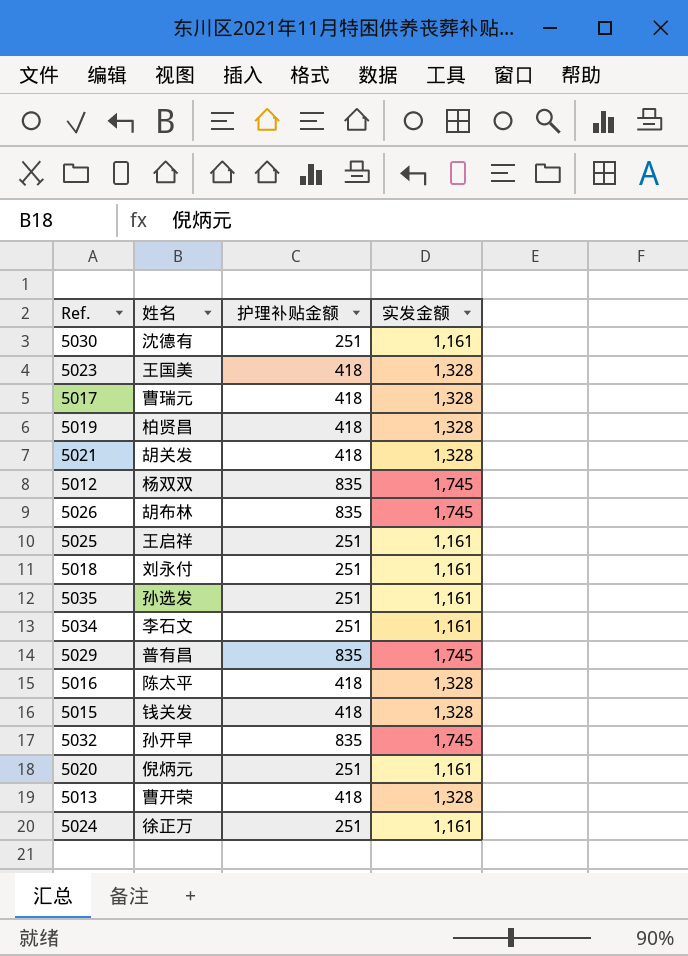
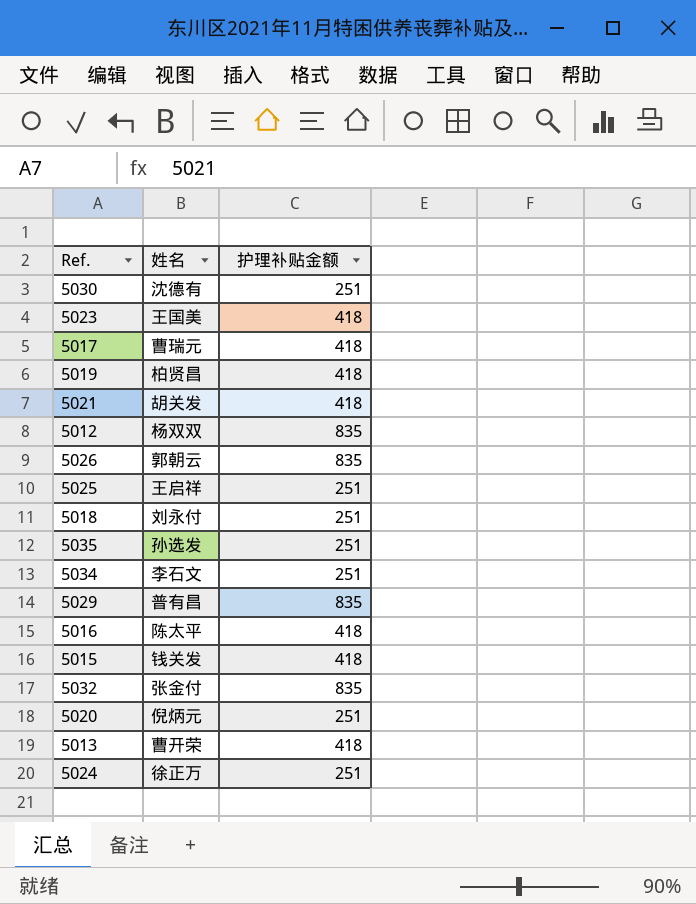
column 实发金额 | position: 4 -> none
5026 | 姓名: 胡布林 -> 郭朝云
5032 | 姓名: 孙开早 -> 张金付

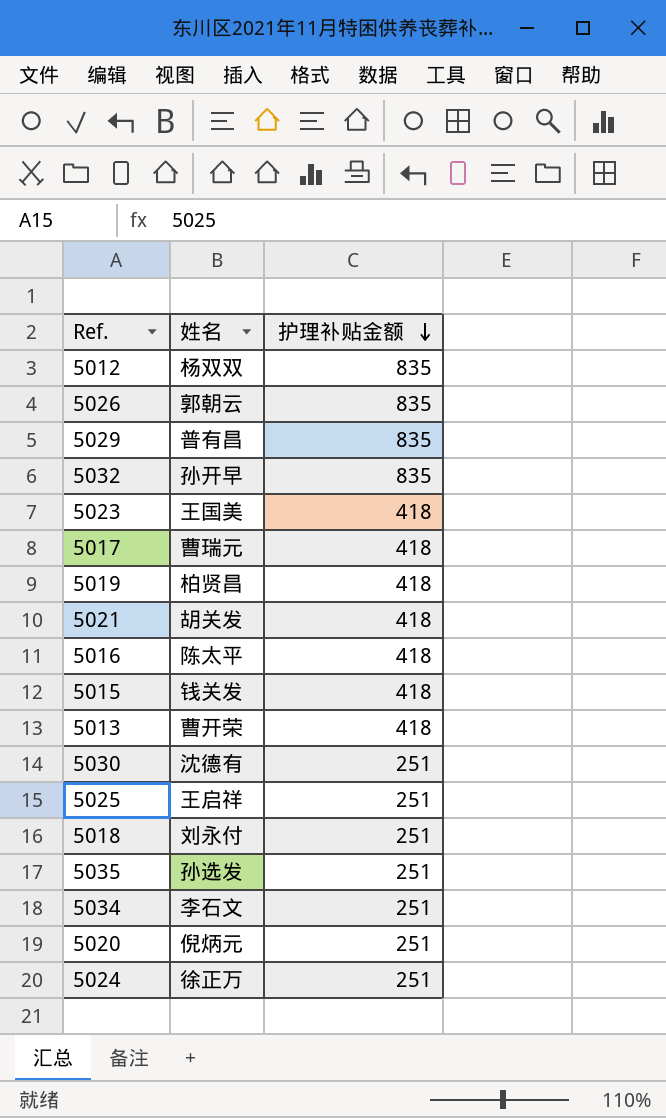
row order: none -> 护理补贴金额 descending
5032 | 姓名: 张金付 -> 孙开早

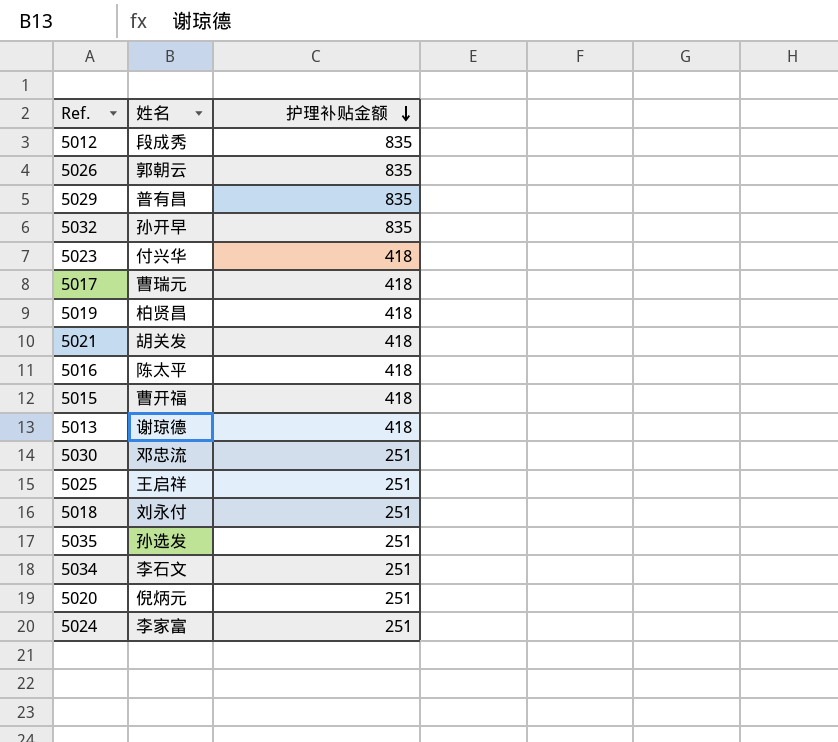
5012 | 姓名: 杨双双 -> 段成秀
5023 | 姓名: 王国美 -> 付兴华
5015 | 姓名: 钱关发 -> 曹开福
5013 | 姓名: 曹开荣 -> 谢琼德
5030 | 姓名: 沈德有 -> 邓忠流
5024 | 姓名: 徐正万 -> 李家富

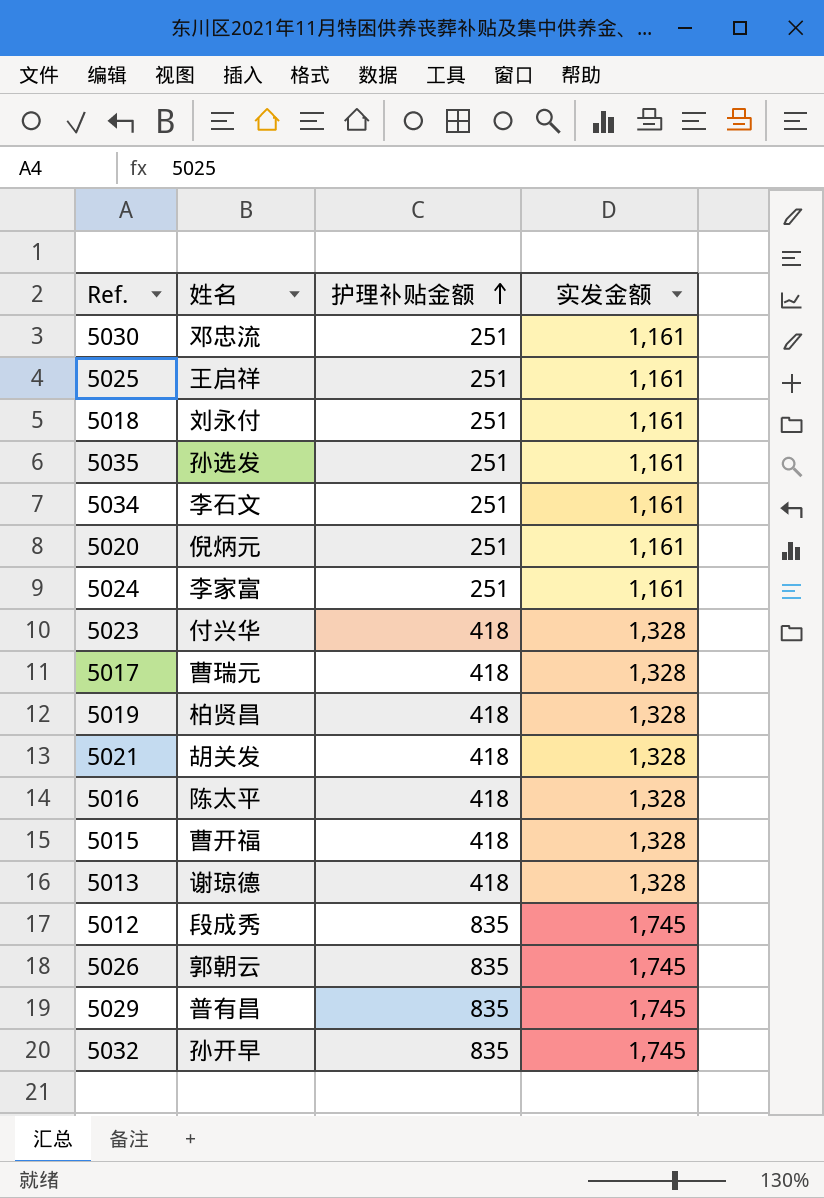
row order: 护理补贴金额 descending -> 护理补贴金额 ascending
column 实发金额 | position: none -> 4

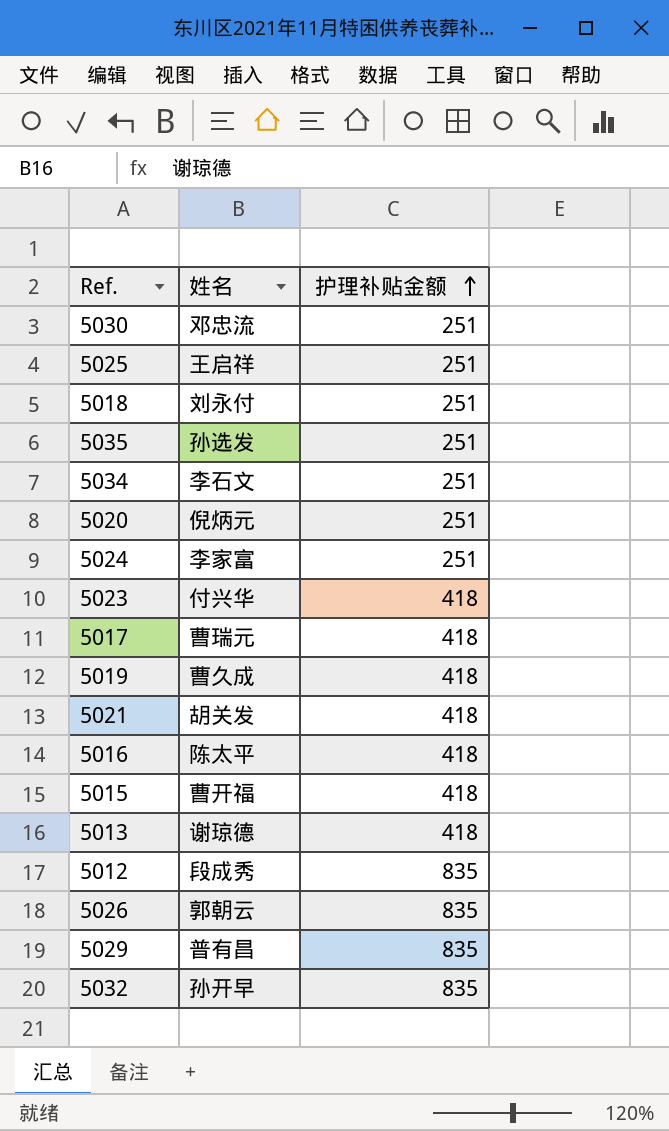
column 实发金额 | position: 4 -> none
5019 | 姓名: 柏贤昌 -> 曹久成

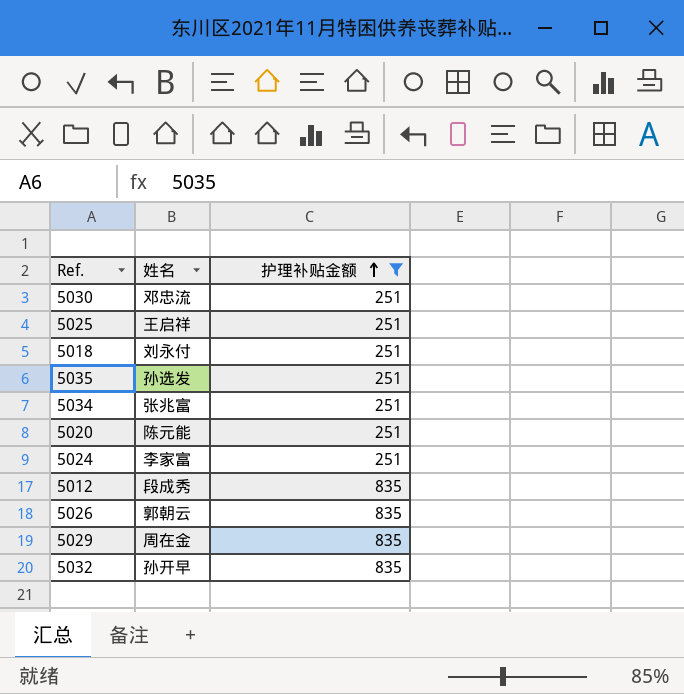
filter: none -> 护理补贴金额 != 418
5034 | 姓名: 李石文 -> 张兆富
5020 | 姓名: 倪炳元 -> 陈元能
5029 | 姓名: 普有昌 -> 周在金

